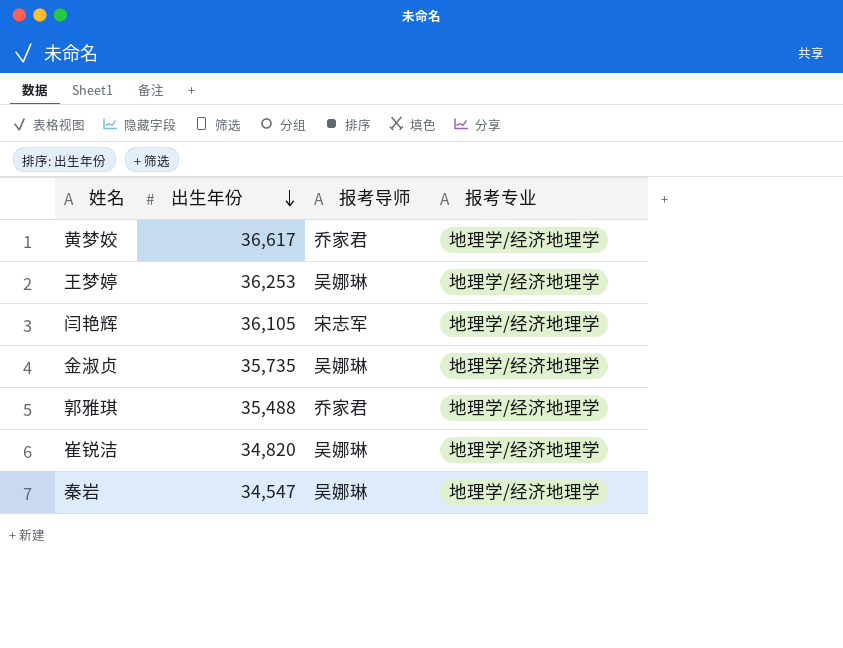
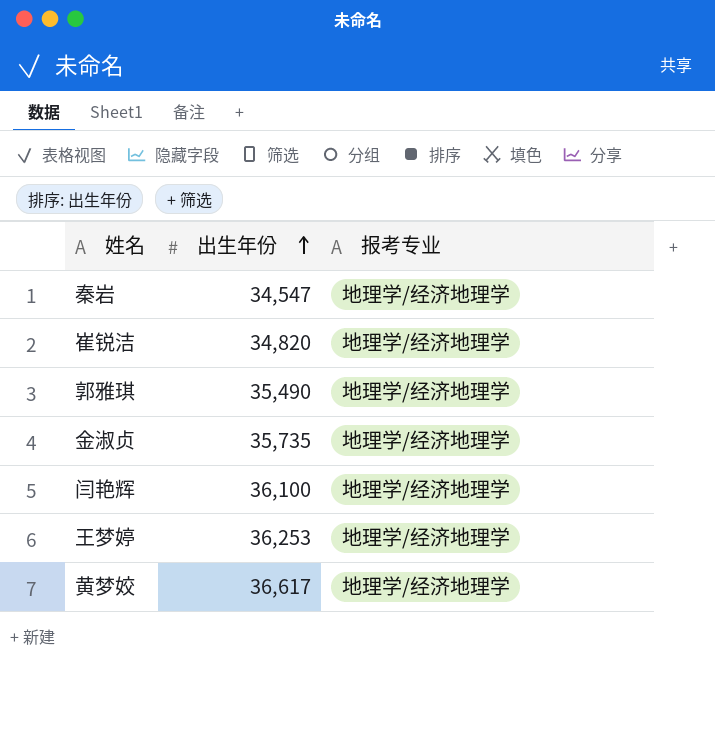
row order: 出生年份 descending -> 出生年份 ascending
column 报考导师 | position: 3 -> none
郭雅琪 | 出生年份: 35,488 -> 35,490
闫艳辉 | 出生年份: 36,105 -> 36,100

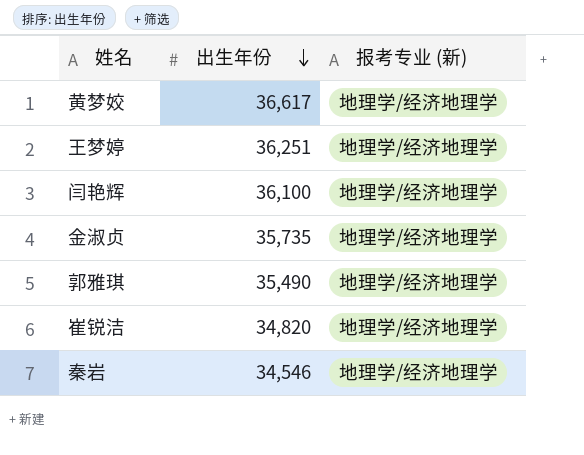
row order: 出生年份 ascending -> 出生年份 descending
column name: 报考专业 -> 报考专业 (新)
王梦婷 | 出生年份: 36,253 -> 36,251
秦岩 | 出生年份: 34,547 -> 34,546

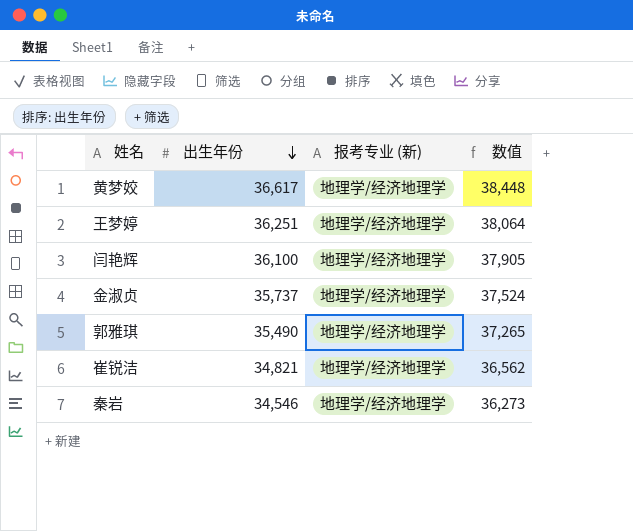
column 数值 | formula: none -> [出生年份] * 1.05
金淑贞 | 出生年份: 35,735 -> 35,737
崔锐洁 | 出生年份: 34,820 -> 34,821

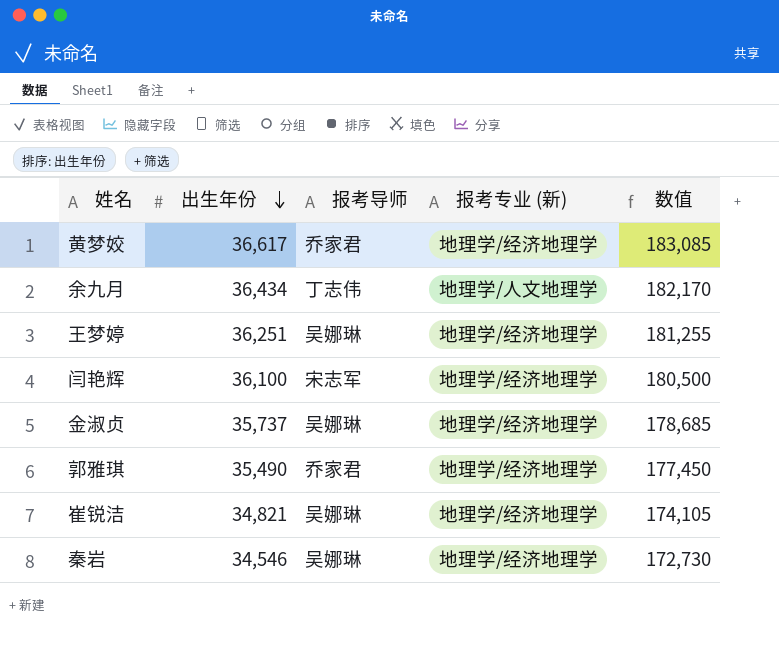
column 报考导师 | position: none -> 3
column 数值 | formula: [出生年份] * 1.05 -> [出生年份] * 5
row 余九月: none -> 36,434 | 丁志伟 | 地理学/人文地理学 | 182,170

